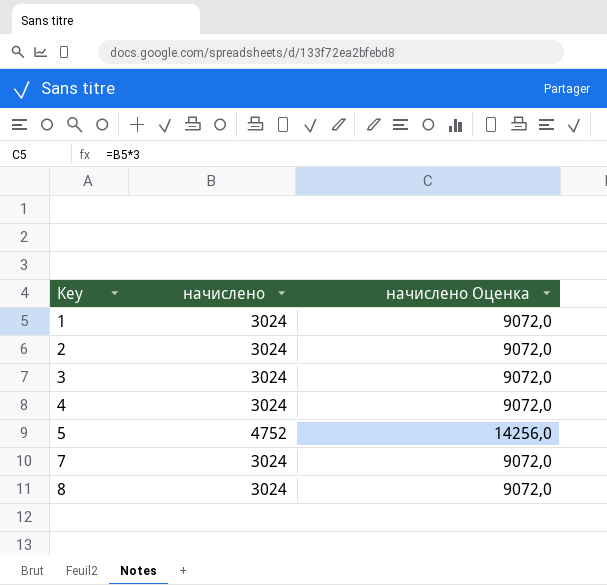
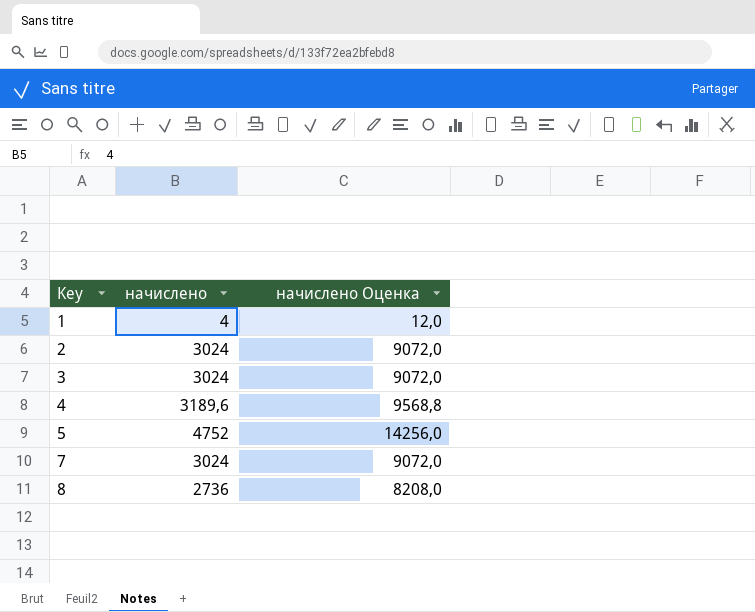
1 | начислено: 3024 -> 4
1 | начислено Оценка: 9072,0 -> 12,0
4 | начислено: 3024 -> 3189,6
4 | начислено Оценка: 9072,0 -> 9568,8
8 | начислено: 3024 -> 2736
8 | начислено Оценка: 9072,0 -> 8208,0

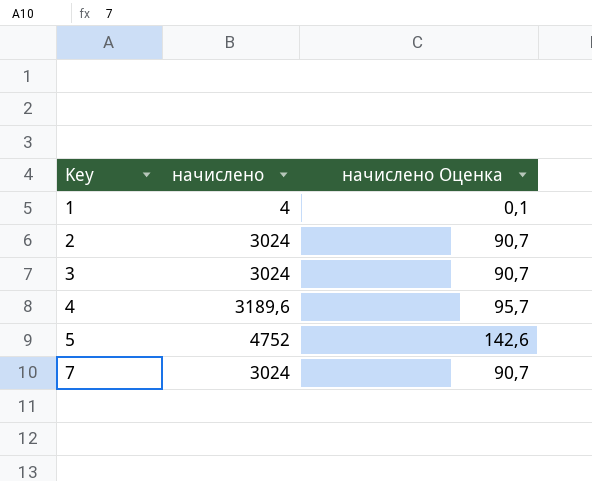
column начислено Оценка | formula: [начислено] * 3 -> [начислено] * 0,03
row 8: 2736 | 8208,0 -> none

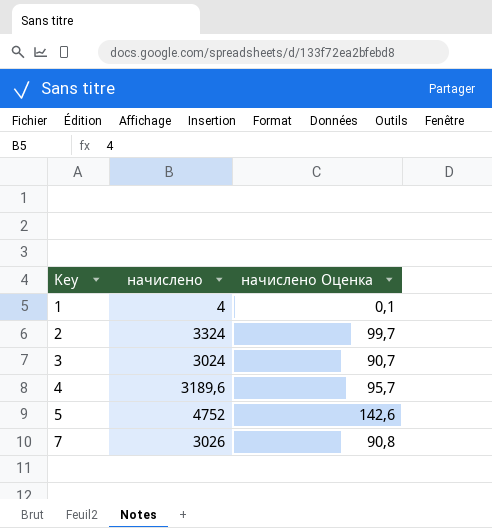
2 | начислено: 3024 -> 3324
2 | начислено Оценка: 90,7 -> 99,7
7 | начислено: 3024 -> 3026
7 | начислено Оценка: 90,7 -> 90,8

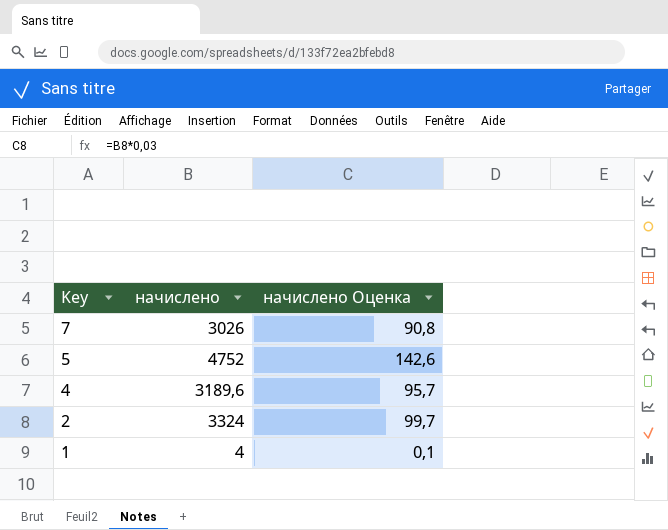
row order: Key ascending -> Key descending
row 3: 3024 | 90,7 -> none

